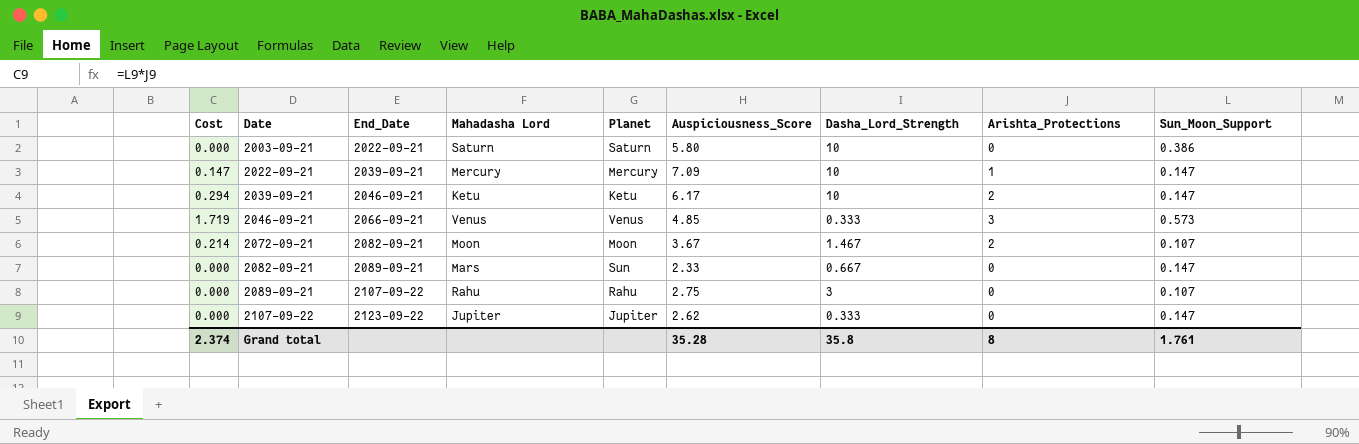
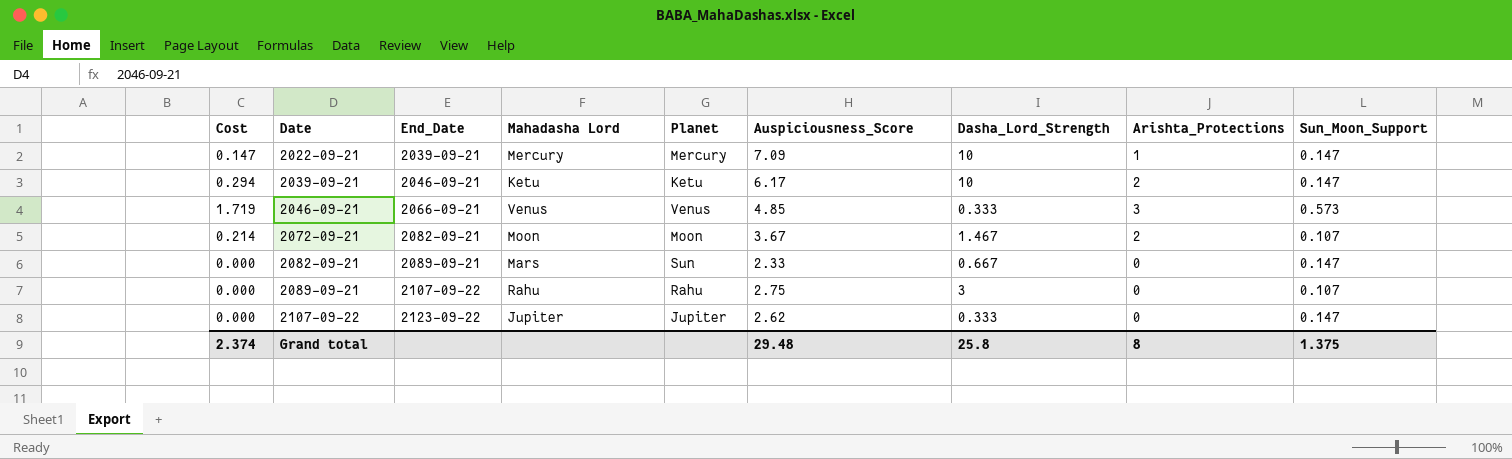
row 2003-09-21: 0.000 | 2022-09-21 | Saturn | Saturn | 5.80 | 10 | 0 | 0.386 -> none
Grand total | Auspiciousness_Score: 35.28 -> 29.48
Grand total | Dasha_Lord_Strength: 35.8 -> 25.8
Grand total | Sun_Moon_Support: 1.761 -> 1.375

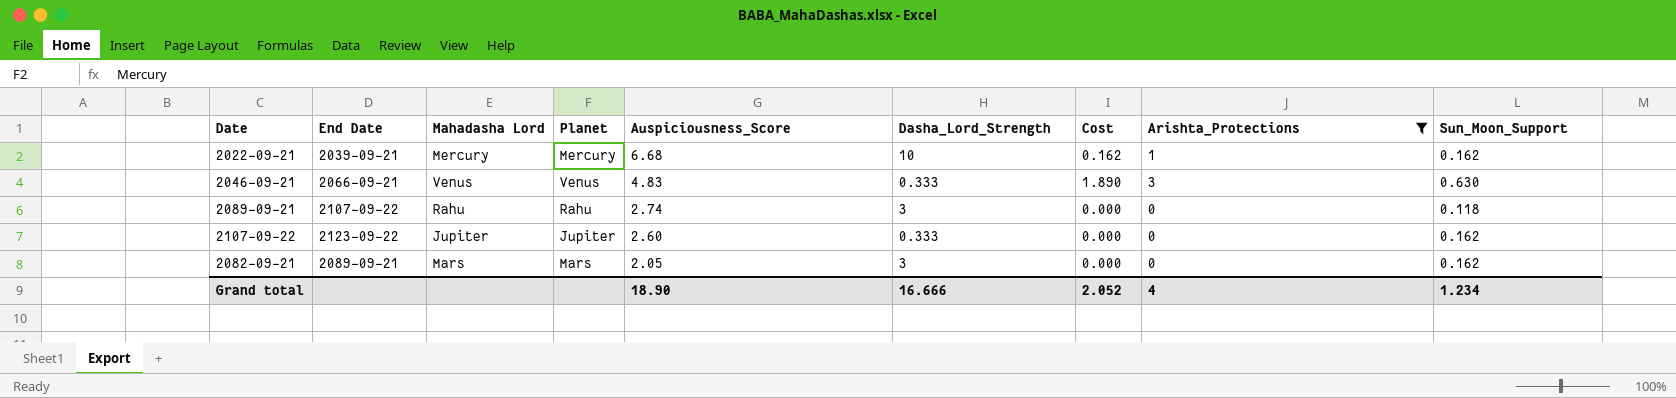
filter: none -> Arishta_Protections != 2
row order: Date ascending -> Auspiciousness_Score descending
column name: End_Date -> End Date
column Cost | position: 1 -> 7
2022-09-21 | Auspiciousness_Score: 7.09 -> 6.68
2022-09-21 | Cost: 0.147 -> 0.162
2022-09-21 | Sun_Moon_Support: 0.147 -> 0.162
2046-09-21 | Auspiciousness_Score: 4.85 -> 4.83
2046-09-21 | Cost: 1.719 -> 1.890
2046-09-21 | Sun_Moon_Support: 0.573 -> 0.630
2089-09-21 | Auspiciousness_Score: 2.75 -> 2.74
2089-09-21 | Sun_Moon_Support: 0.107 -> 0.118
2107-09-22 | Auspiciousness_Score: 2.62 -> 2.60
2107-09-22 | Sun_Moon_Support: 0.147 -> 0.162
2082-09-21 | Planet: Sun -> Mars
2082-09-21 | Auspiciousness_Score: 2.33 -> 2.05
2082-09-21 | Dasha_Lord_Strength: 0.667 -> 3
2082-09-21 | Sun_Moon_Support: 0.147 -> 0.162
Grand total | Auspiciousness_Score: 29.48 -> 18.90
Grand total | Dasha_Lord_Strength: 25.8 -> 16.666
Grand total | Cost: 2.374 -> 2.052
Grand total | Arishta_Protections: 8 -> 4
Grand total | Sun_Moon_Support: 1.375 -> 1.234

